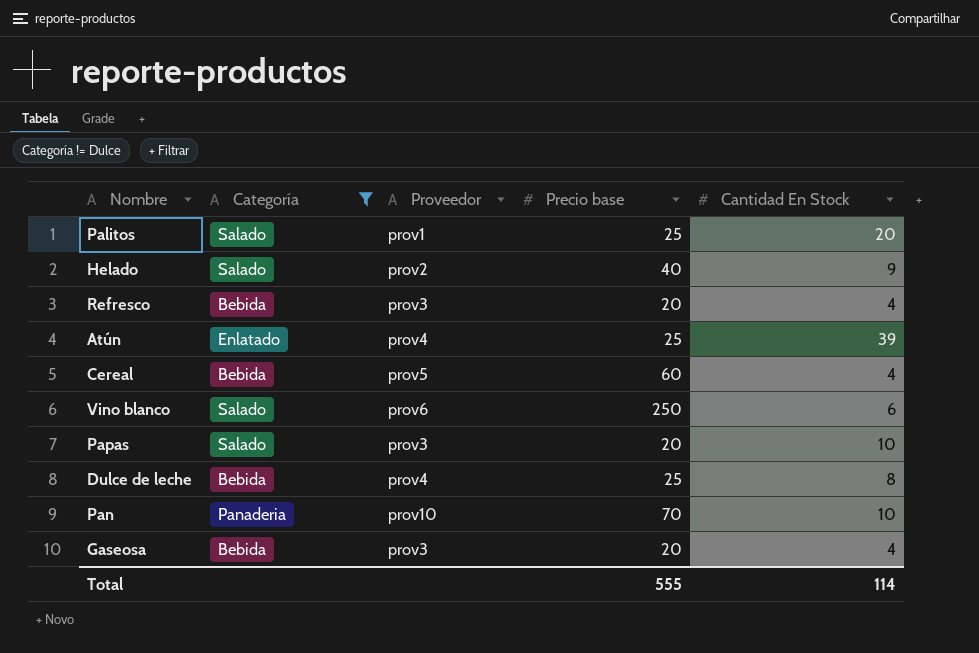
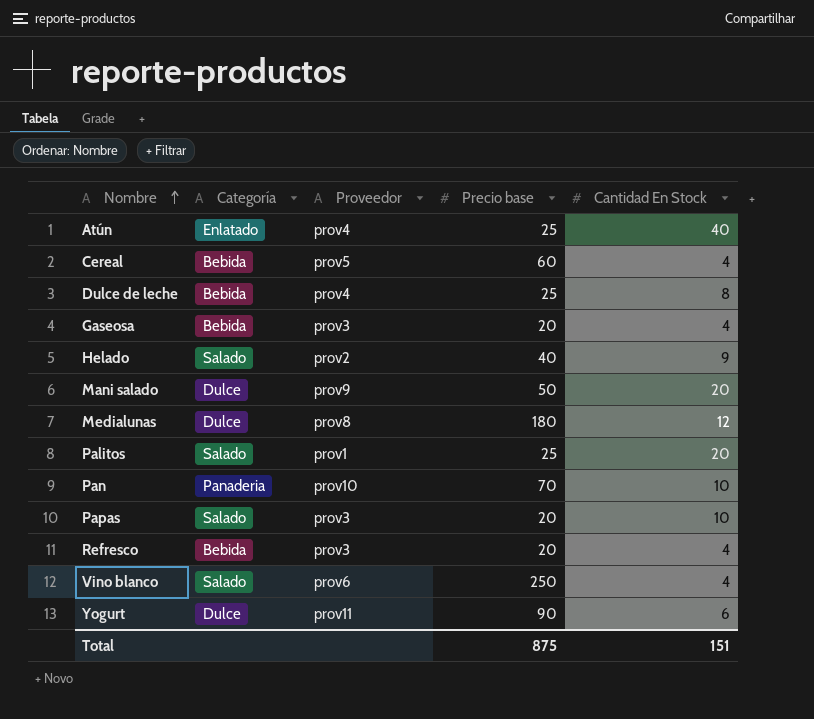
filter: Categoría != Dulce -> none
row order: none -> Nombre ascending
Atún | Cantidad En Stock: 39 -> 40
Vino blanco | Cantidad En Stock: 6 -> 4
Total | Precio base: 555 -> 875
Total | Cantidad En Stock: 114 -> 151

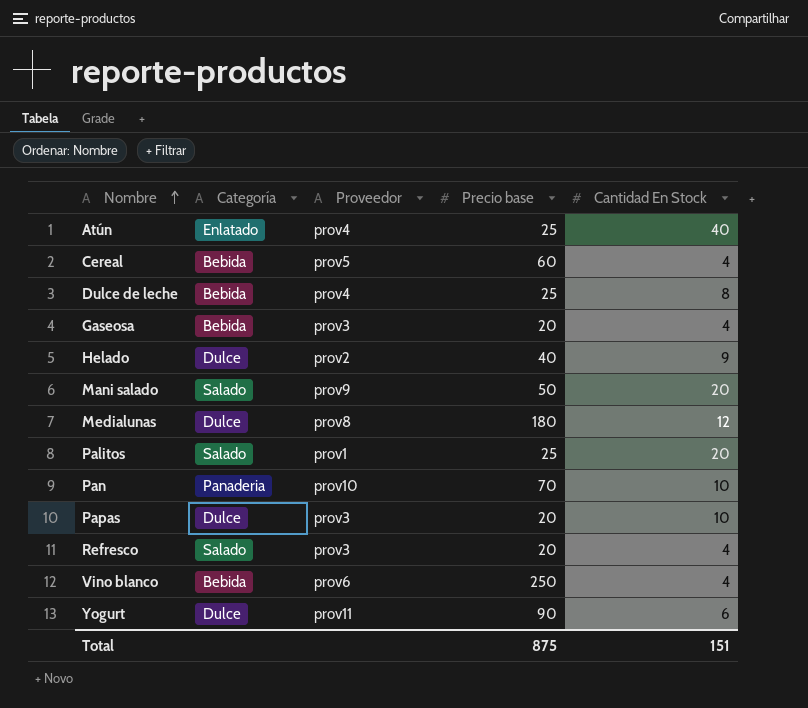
Helado | Categoría: Salado -> Dulce
Mani salado | Categoría: Dulce -> Salado
Papas | Categoría: Salado -> Dulce
Refresco | Categoría: Bebida -> Salado
Vino blanco | Categoría: Salado -> Bebida

